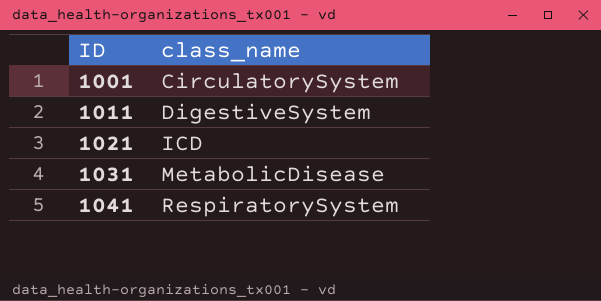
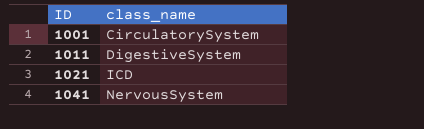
row 1031: MetabolicDisease -> none
1041 | class_name: RespiratorySystem -> NervousSystem

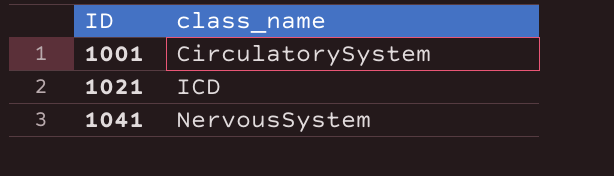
row 1011: DigestiveSystem -> none

